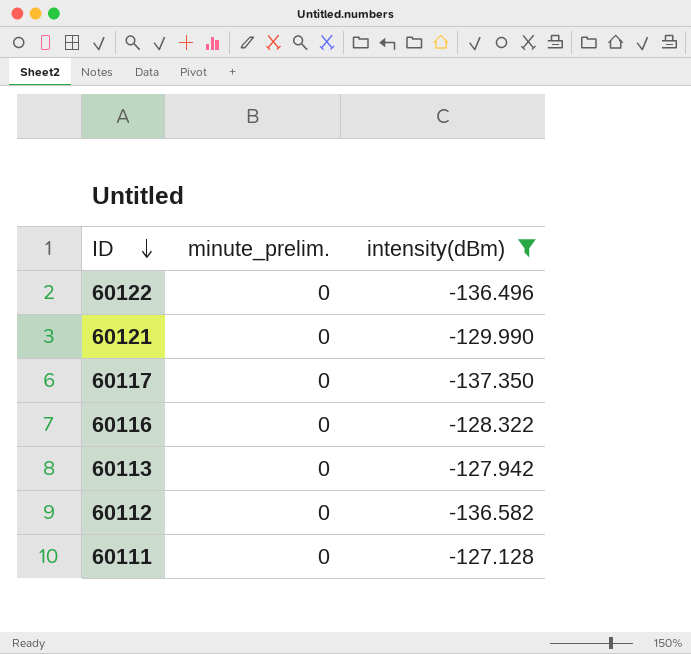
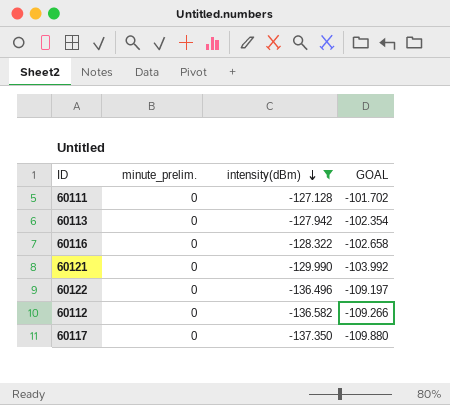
row order: ID descending -> intensity(dBm) descending
column GOAL | formula: none -> [intensity(dBm)] * 0.8

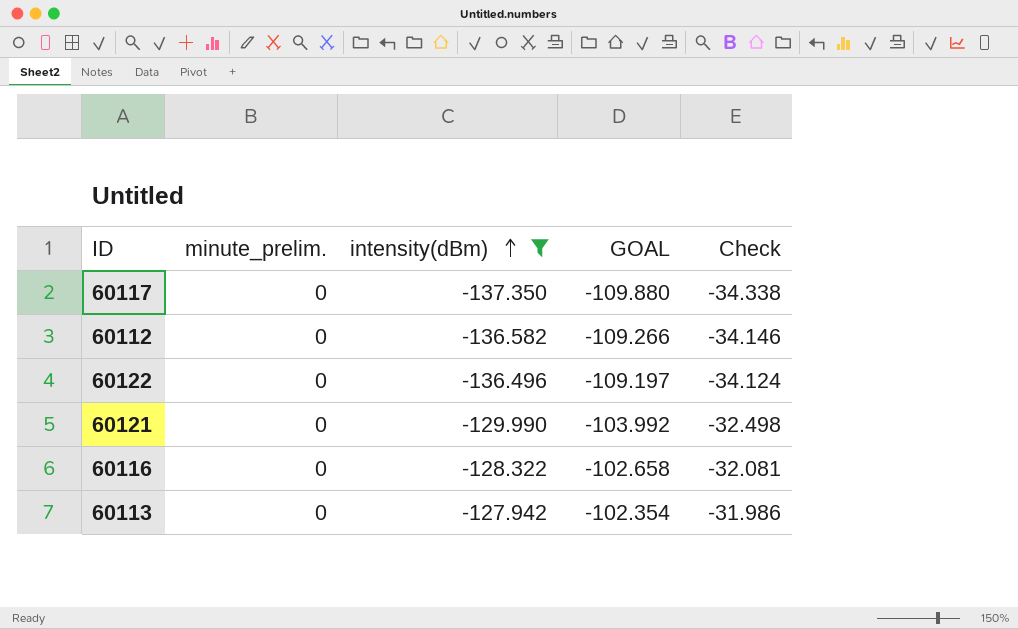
row order: intensity(dBm) descending -> intensity(dBm) ascending
column Check | formula: none -> [intensity(dBm)] * 0.25
row 60111: 0 | -127.128 | -101.702 -> none

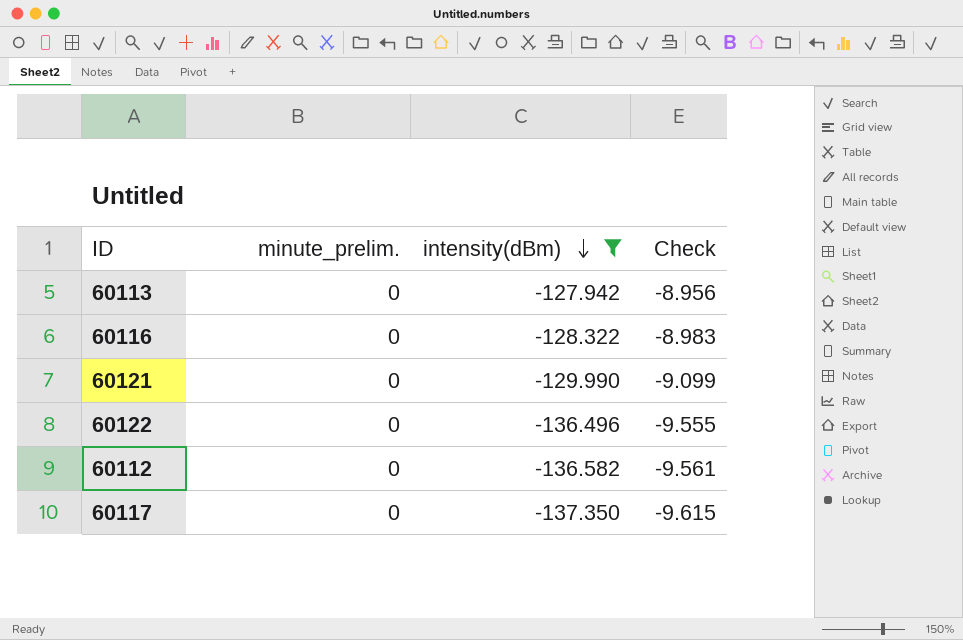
row order: intensity(dBm) ascending -> intensity(dBm) descending
column GOAL | formula: [intensity(dBm)] * 0.8 -> none
column Check | formula: [intensity(dBm)] * 0.25 -> [intensity(dBm)] * 0.07

